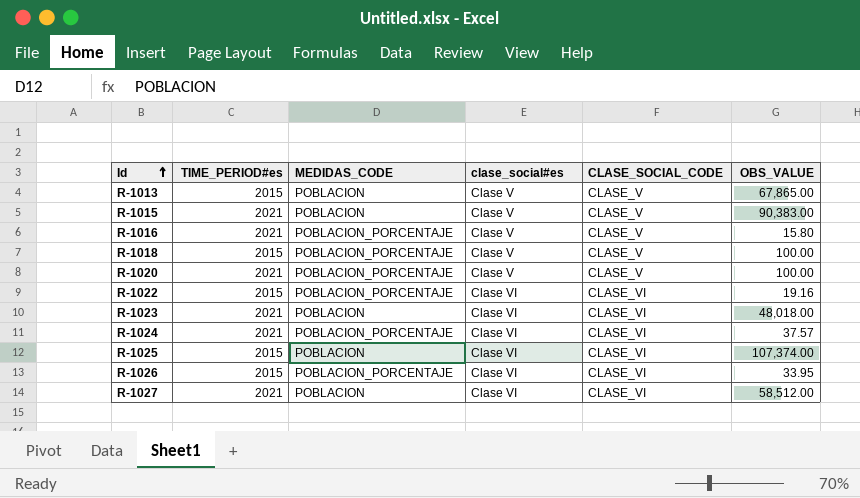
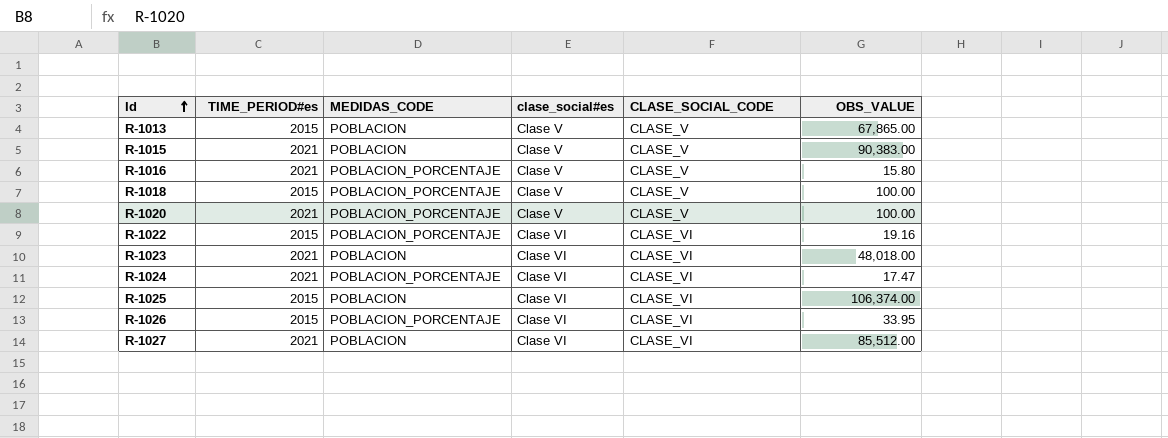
R-1024 | OBS_VALUE: 37.57 -> 17.47
R-1025 | OBS_VALUE: 107,374.00 -> 106,374.00
R-1027 | OBS_VALUE: 58,512.00 -> 85,512.00

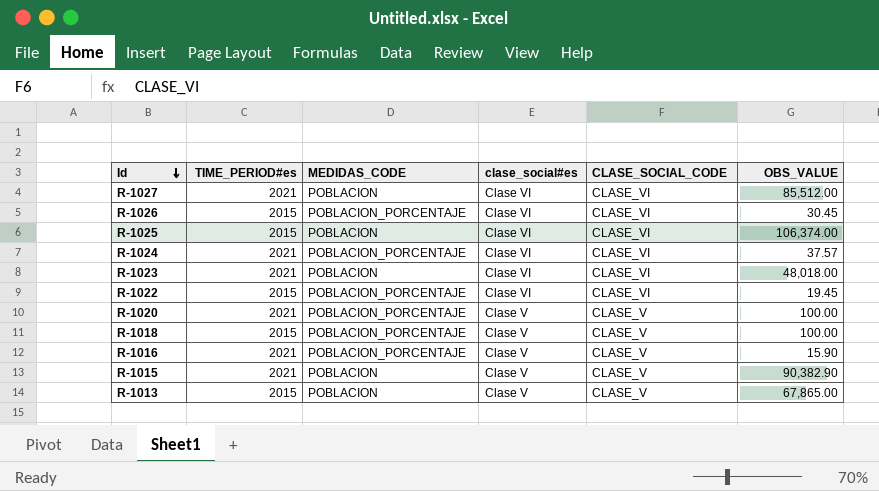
row order: Id ascending -> Id descending
R-1026 | OBS_VALUE: 33.95 -> 30.45
R-1024 | OBS_VALUE: 17.47 -> 37.57
R-1022 | OBS_VALUE: 19.16 -> 19.45
R-1016 | OBS_VALUE: 15.80 -> 15.90
R-1015 | OBS_VALUE: 90,383.00 -> 90,382.90

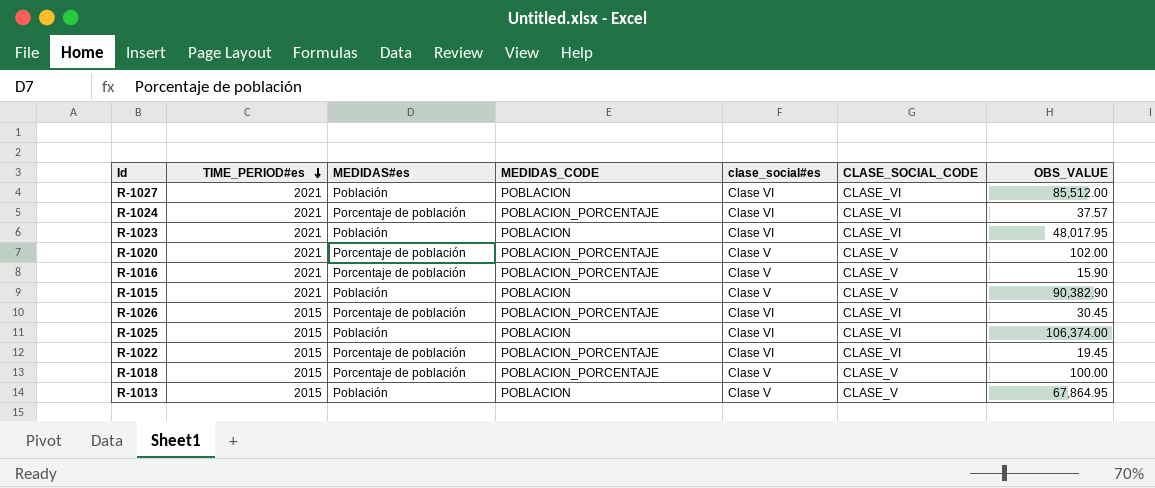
row order: Id descending -> TIME_PERIOD#es descending
column MEDIDAS#es | position: none -> 3
R-1023 | OBS_VALUE: 48,018.00 -> 48,017.95
R-1020 | OBS_VALUE: 100.00 -> 102.00
R-1013 | OBS_VALUE: 67,865.00 -> 67,864.95

